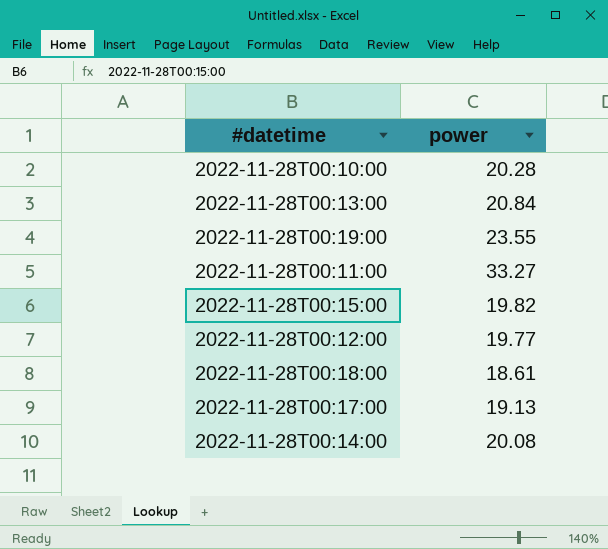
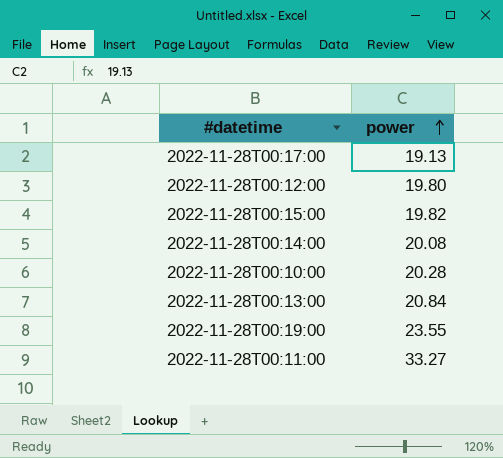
row order: none -> power ascending
row 2022-11-28T00:18:00: 18.61 -> none
2022-11-28T00:12:00 | power: 19.77 -> 19.80

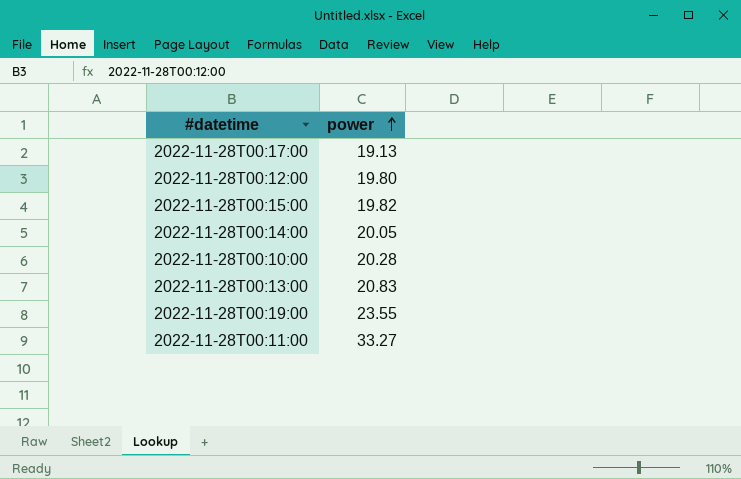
2022-11-28T00:14:00 | power: 20.08 -> 20.05
2022-11-28T00:13:00 | power: 20.84 -> 20.83

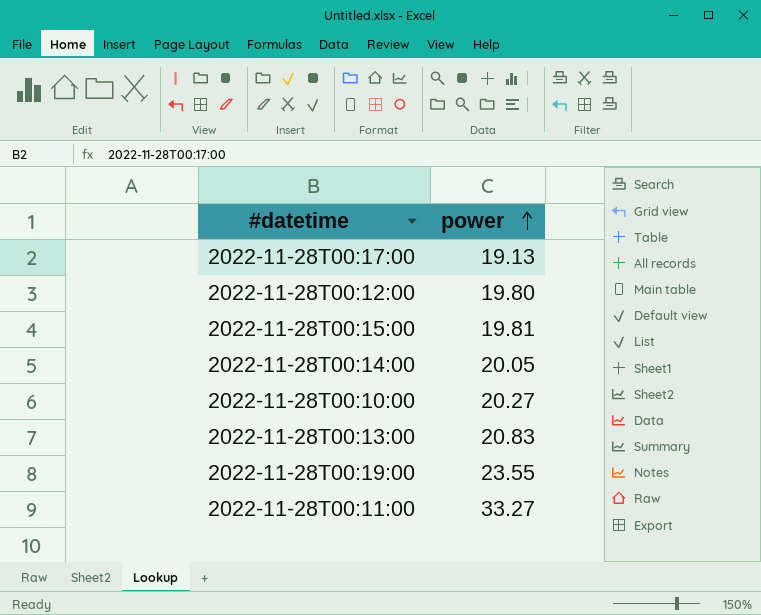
2022-11-28T00:15:00 | power: 19.82 -> 19.81
2022-11-28T00:10:00 | power: 20.28 -> 20.27

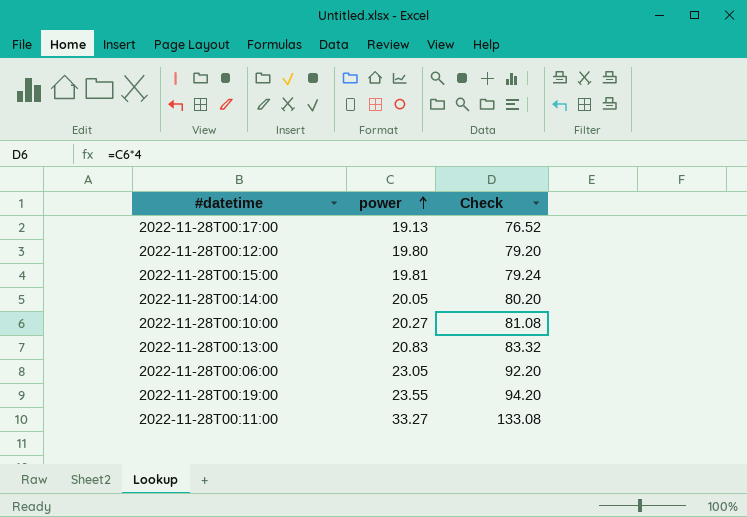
column Check | formula: none -> [power] * 4
row 2022-11-28T00:06:00: none -> 23.05 | 92.20

